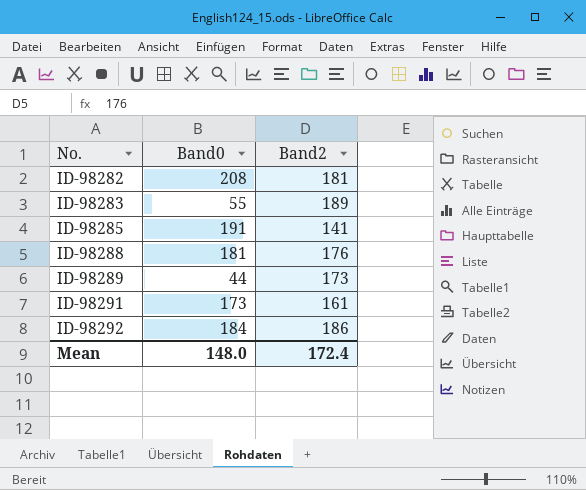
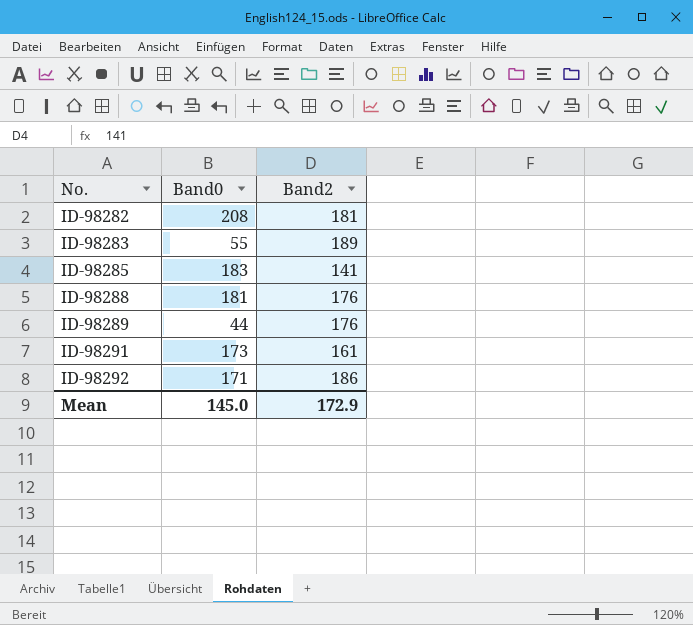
ID-98285 | Band0: 191 -> 183
ID-98289 | Band2: 173 -> 176
ID-98292 | Band0: 184 -> 171
Mean | Band0: 148.0 -> 145.0
Mean | Band2: 172.4 -> 172.9

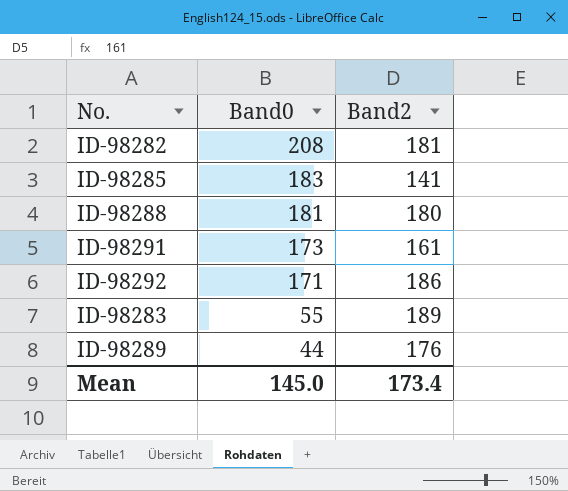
row order: No. ascending -> Band0 descending
ID-98288 | Band2: 176 -> 180
Mean | Band2: 172.9 -> 173.4

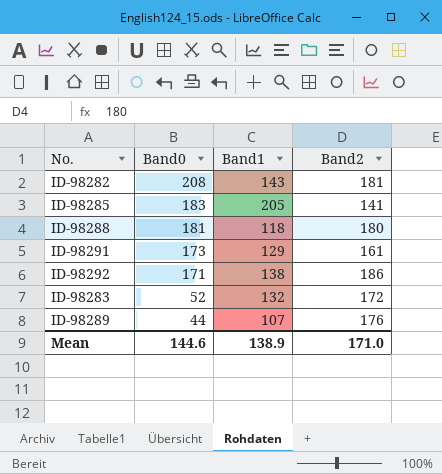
column Band1 | position: none -> 3
ID-98283 | Band0: 55 -> 52
ID-98283 | Band2: 189 -> 172
Mean | Band0: 145.0 -> 144.6
Mean | Band2: 173.4 -> 171.0

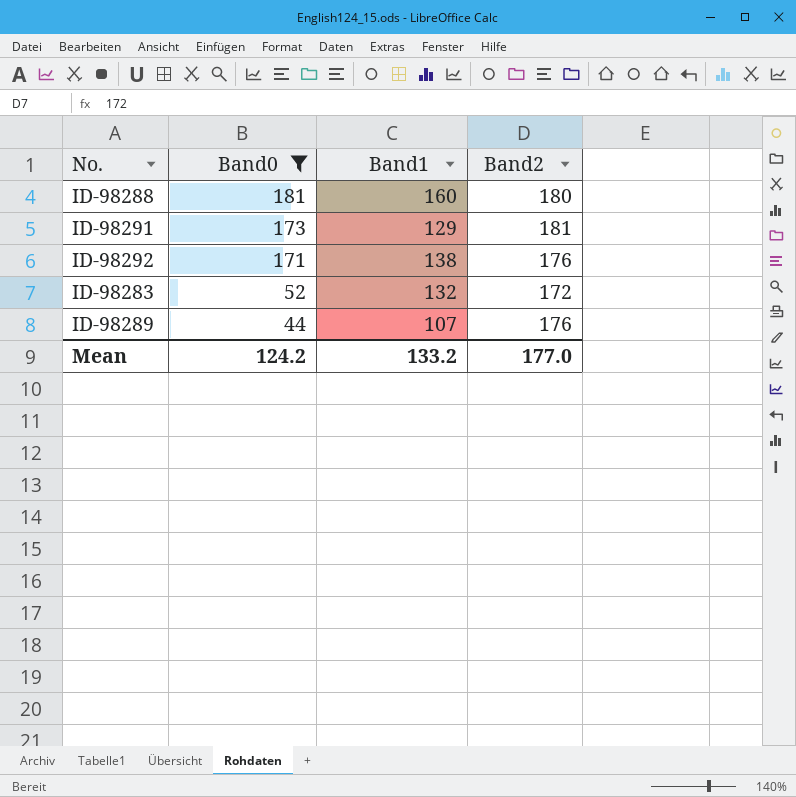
filter: none -> Band0 <= 181
ID-98288 | Band1: 118 -> 160
ID-98291 | Band2: 161 -> 181
ID-98292 | Band2: 186 -> 176
Mean | Band0: 144.6 -> 124.2
Mean | Band1: 138.9 -> 133.2
Mean | Band2: 171.0 -> 177.0

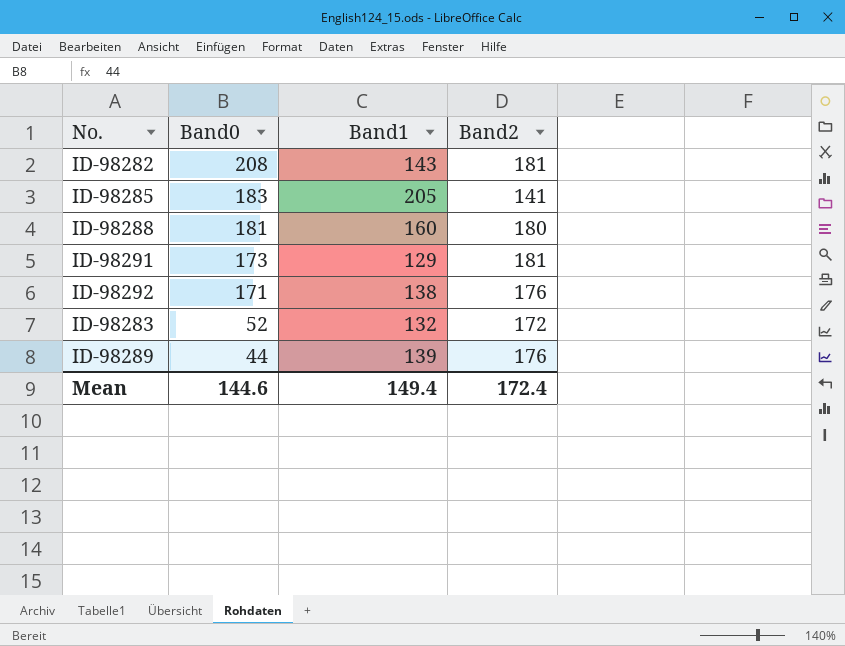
filter: Band0 <= 181 -> none
ID-98289 | Band1: 107 -> 139
Mean | Band0: 124.2 -> 144.6
Mean | Band1: 133.2 -> 149.4
Mean | Band2: 177.0 -> 172.4

